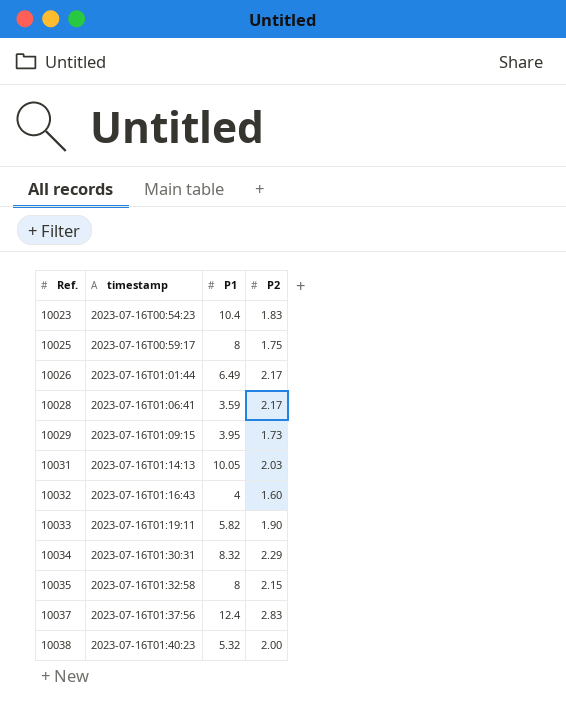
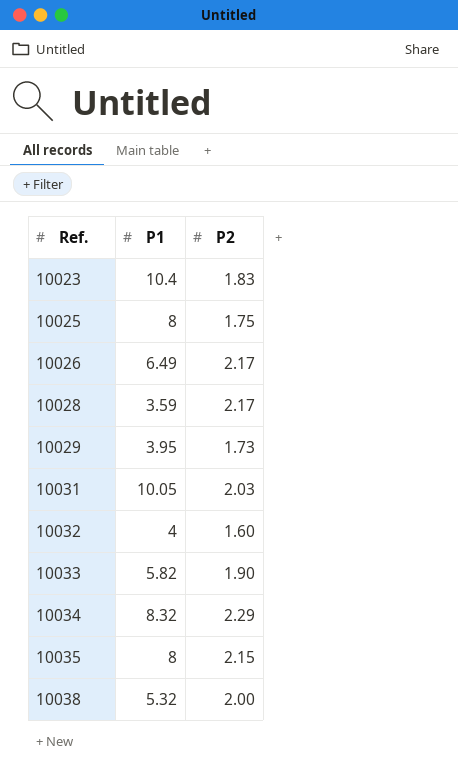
column timestamp | position: 2 -> none
row 10037: 2023-07-16T01:37:56 | 12.4 | 2.83 -> none

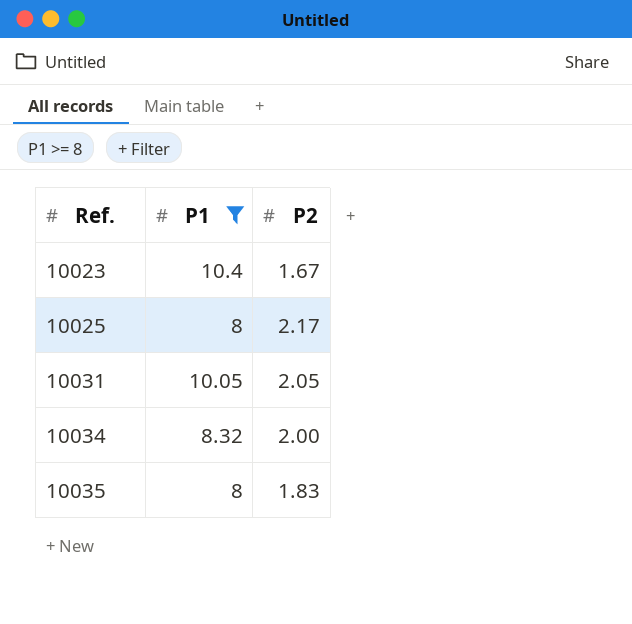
filter: none -> P1 >= 8
10023 | P2: 1.83 -> 1.67
10025 | P2: 1.75 -> 2.17
10031 | P2: 2.03 -> 2.05
10034 | P2: 2.29 -> 2.00
10035 | P2: 2.15 -> 1.83

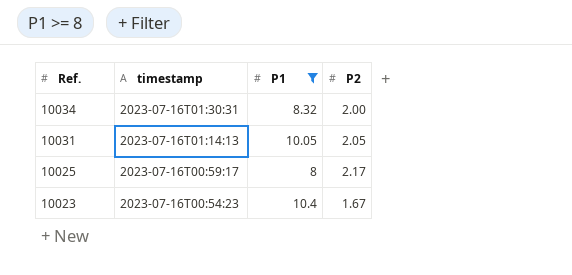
row order: Ref. ascending -> Ref. descending
column timestamp | position: none -> 2
row 10035: 8 | 1.83 -> none

